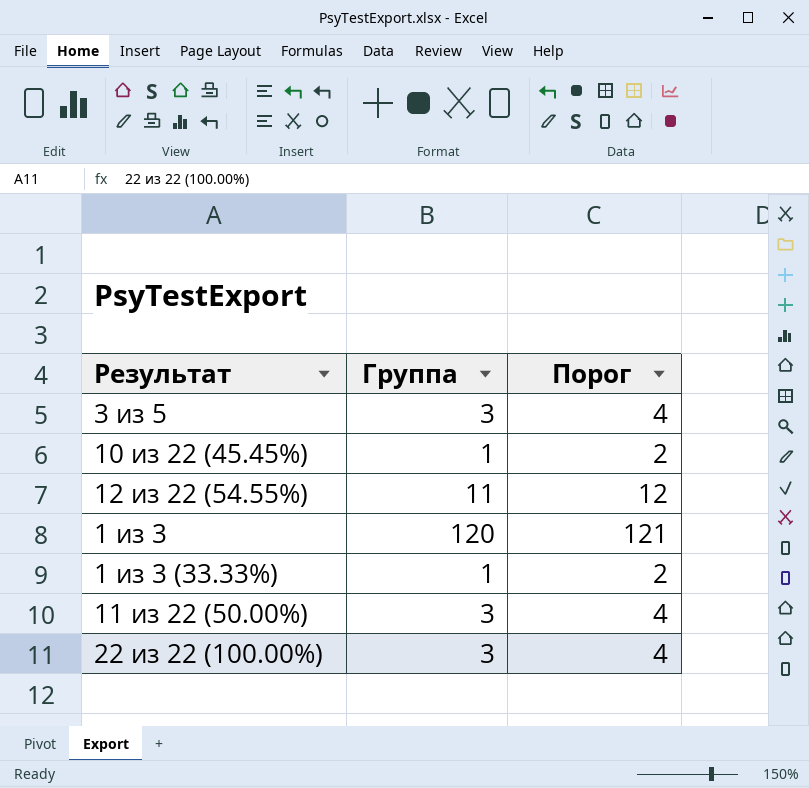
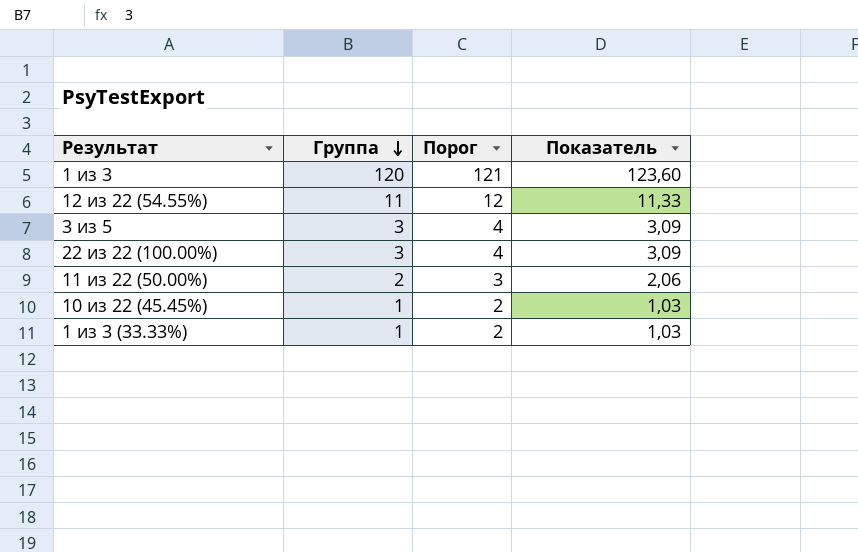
row order: none -> Группа descending
column Показатель | formula: none -> [Группа] * 1,03
11 из 22 (50.00%) | Группа: 3 -> 2
11 из 22 (50.00%) | Порог: 4 -> 3

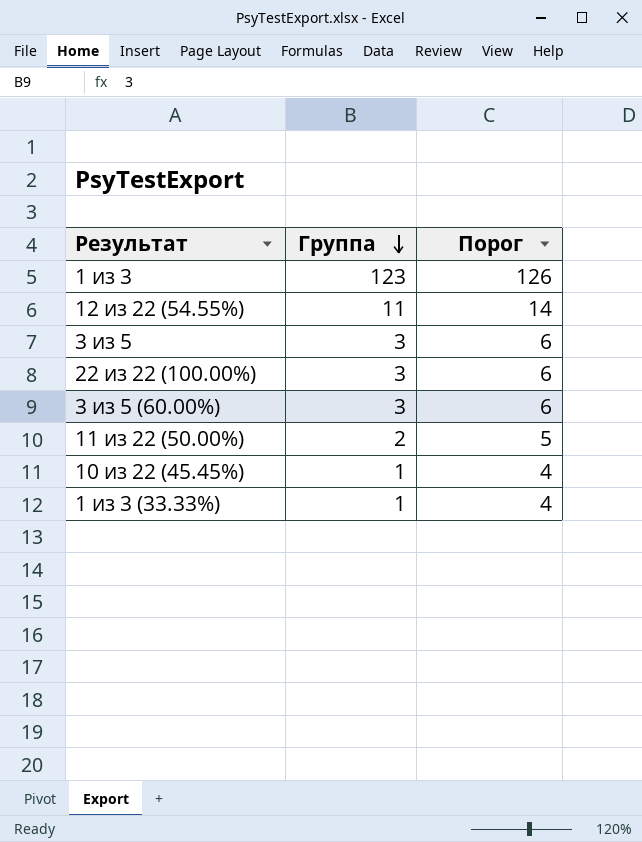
column Показатель | formula: [Группа] * 1,03 -> none
column Порог | formula: [Группа] + 1 -> [Группа] + 3
1 из 3 | Группа: 120 -> 123
row 3 из 5 (60.00%): none -> 3 | 6

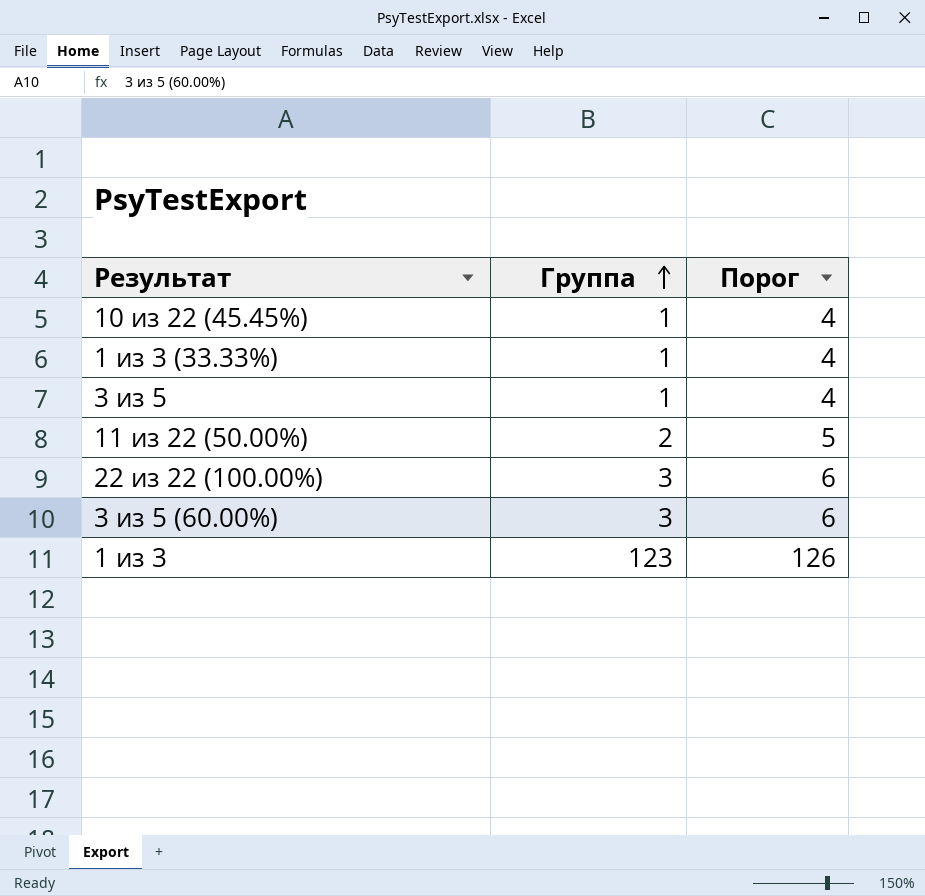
row order: Группа descending -> Группа ascending
row 12 из 22 (54.55%): 11 | 14 -> none
3 из 5 | Группа: 3 -> 1
3 из 5 | Порог: 6 -> 4

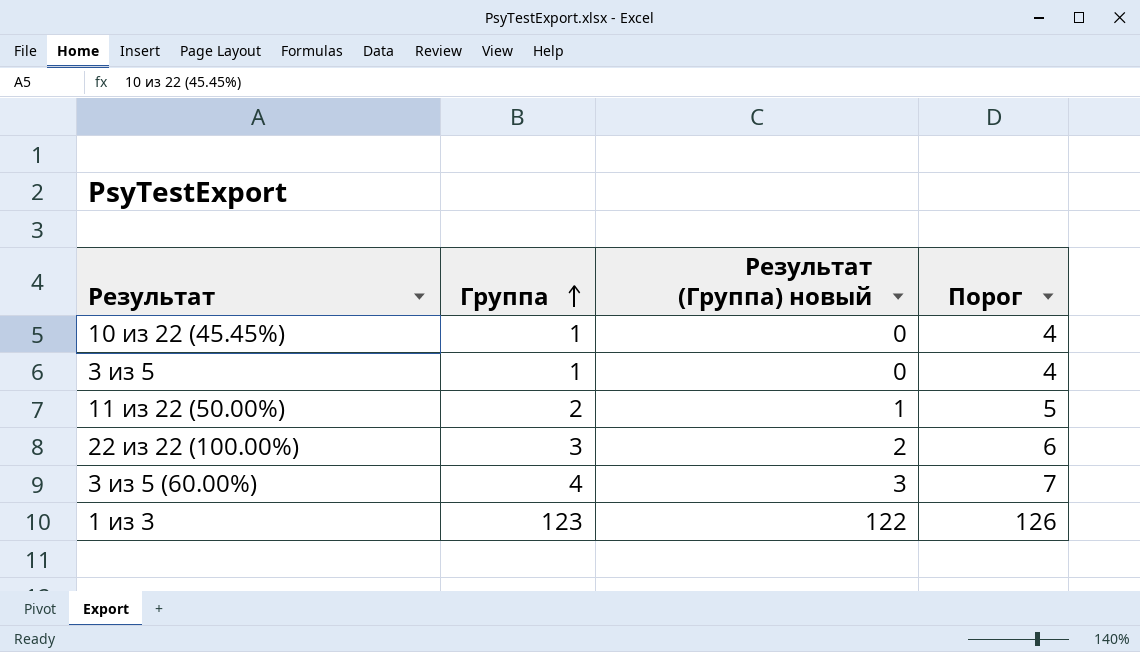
column Результат (Группа) новый | formula: none -> [Группа] - 1
row 1 из 3 (33.33%): 1 | 4 -> none
3 из 5 (60.00%) | Группа: 3 -> 4
3 из 5 (60.00%) | Порог: 6 -> 7

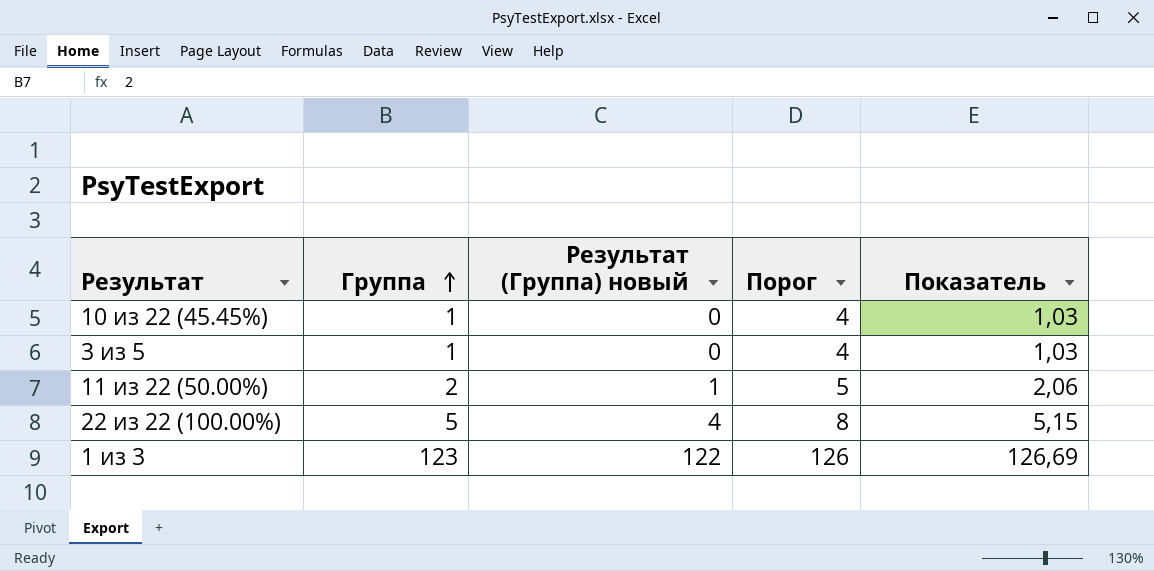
column Показатель | formula: none -> [Группа] * 1,03
row 3 из 5 (60.00%): 4 | 3 | 7 -> none
22 из 22 (100.00%) | Группа: 3 -> 5
22 из 22 (100.00%) | Результат (Группа) новый: 2 -> 4
22 из 22 (100.00%) | Порог: 6 -> 8

